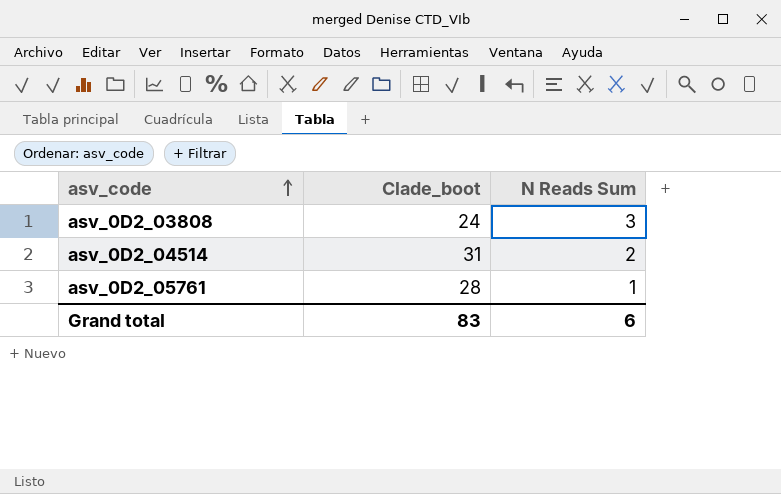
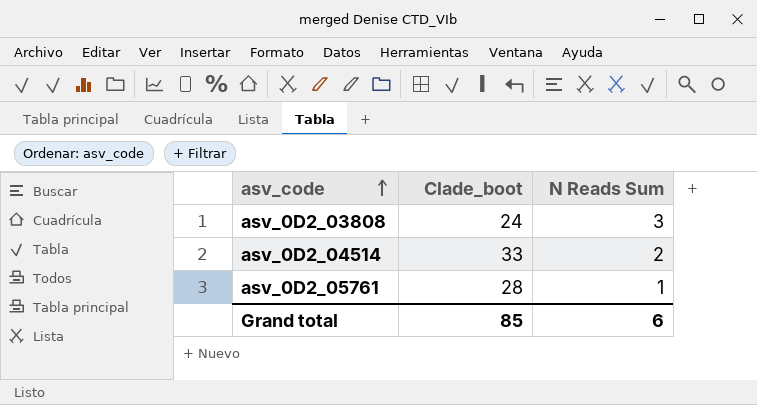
asv_0D2_04514 | Clade_boot: 31 -> 33
Grand total | Clade_boot: 83 -> 85

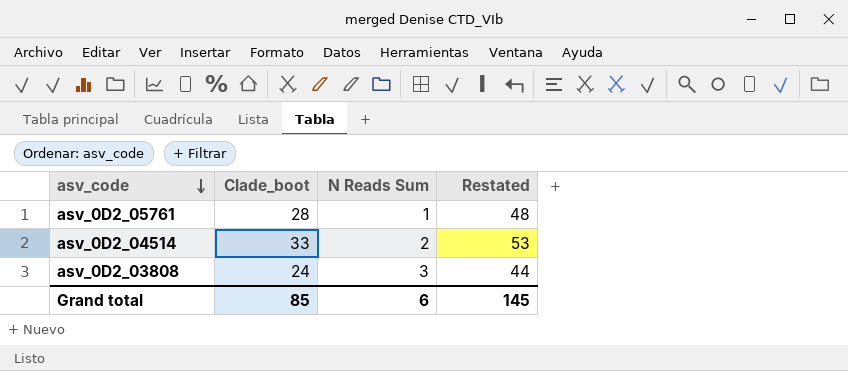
row order: asv_code ascending -> asv_code descending
column Restated | formula: none -> [Clade_boot] + 20

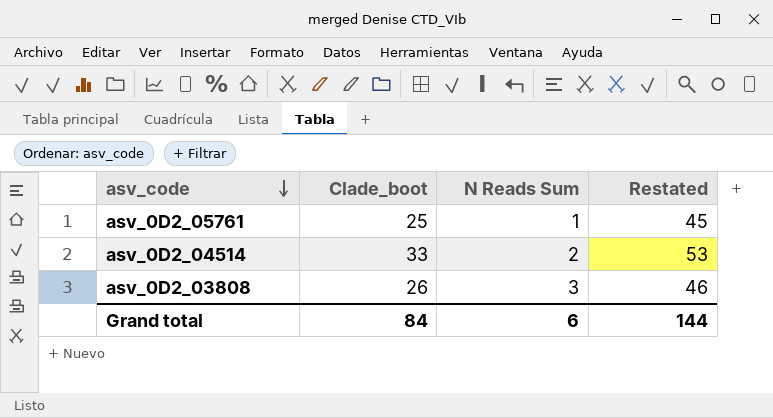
asv_0D2_05761 | Clade_boot: 28 -> 25
asv_0D2_05761 | Restated: 48 -> 45
asv_0D2_03808 | Clade_boot: 24 -> 26
asv_0D2_03808 | Restated: 44 -> 46
Grand total | Clade_boot: 85 -> 84
Grand total | Restated: 145 -> 144

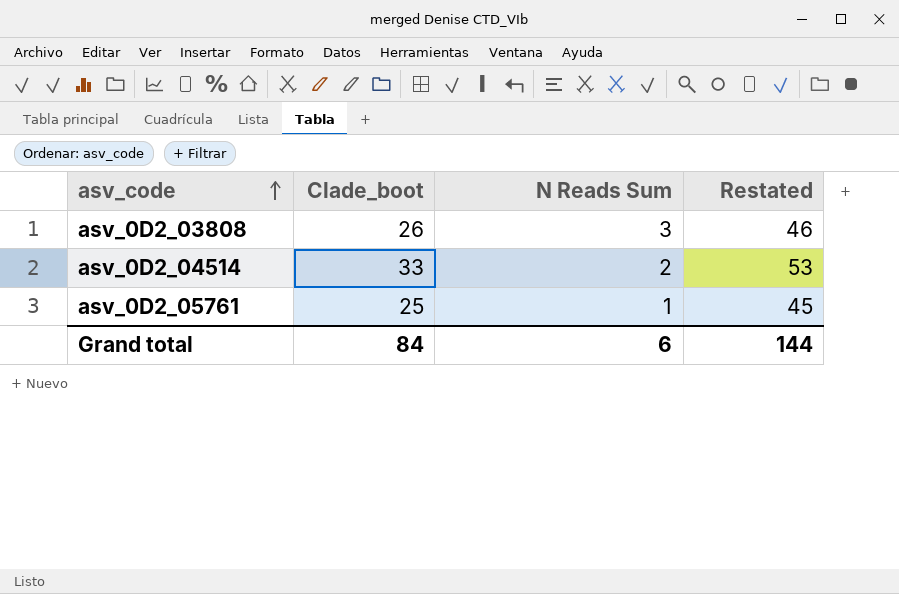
row order: asv_code descending -> asv_code ascending

